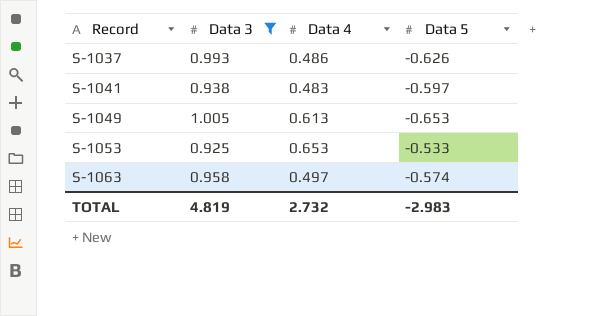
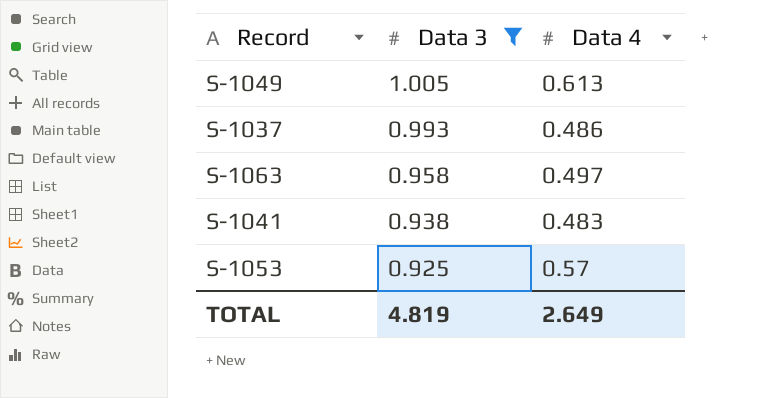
row order: Record ascending -> Data 3 descending
column Data 5 | position: 4 -> none
S-1053 | Data 4: 0.653 -> 0.57
TOTAL | Data 4: 2.732 -> 2.649

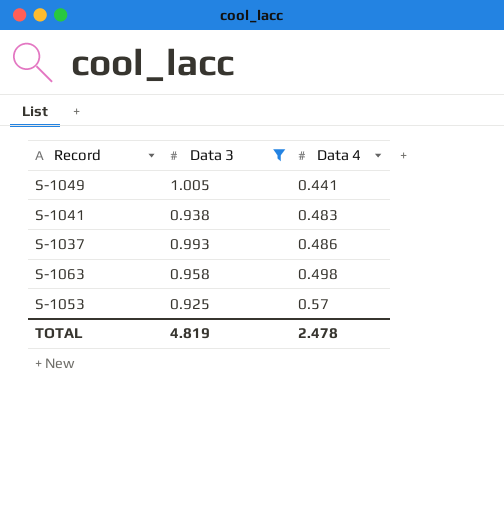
row order: Data 3 descending -> Data 4 ascending
S-1049 | Data 4: 0.613 -> 0.441
S-1063 | Data 4: 0.497 -> 0.498
TOTAL | Data 4: 2.649 -> 2.478

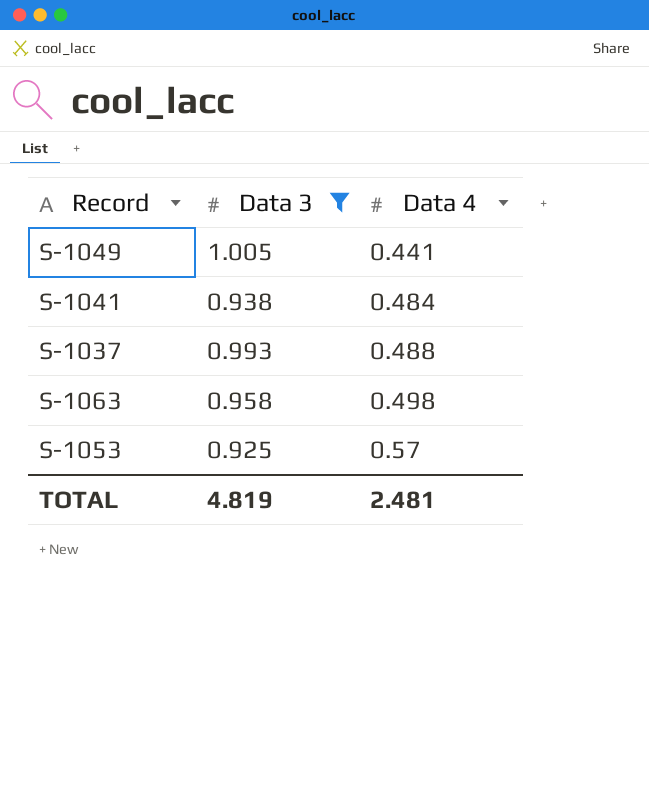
S-1041 | Data 4: 0.483 -> 0.484
S-1037 | Data 4: 0.486 -> 0.488
TOTAL | Data 4: 2.478 -> 2.481

